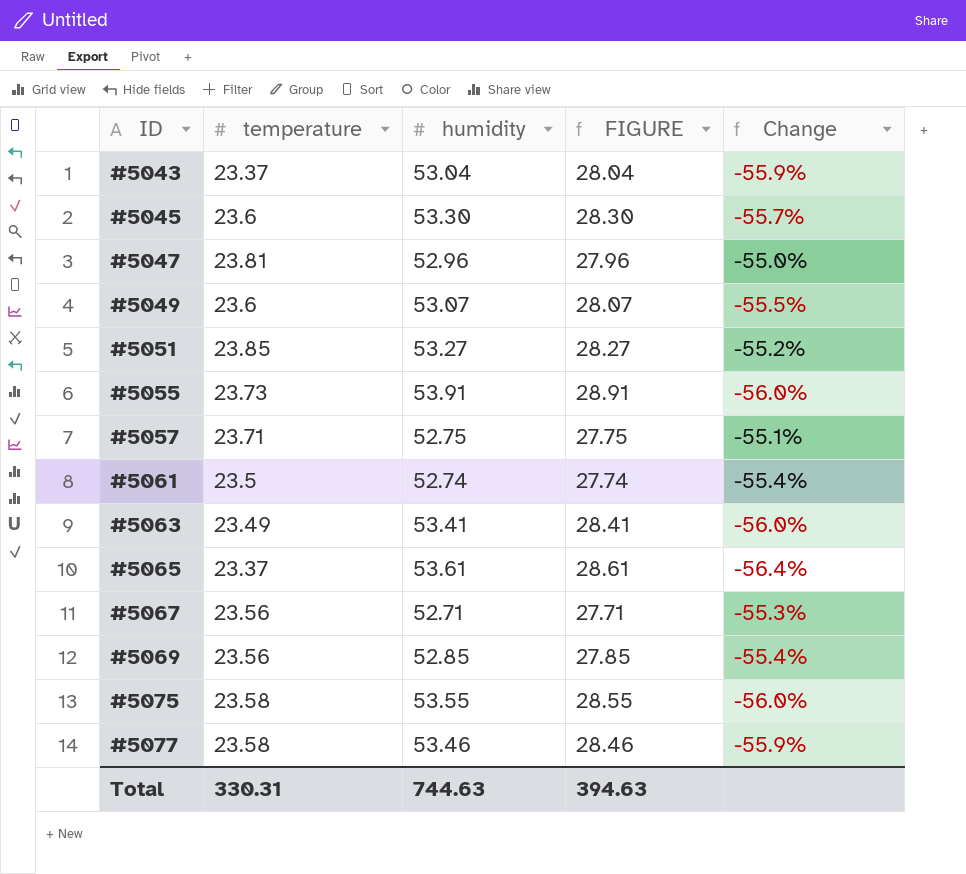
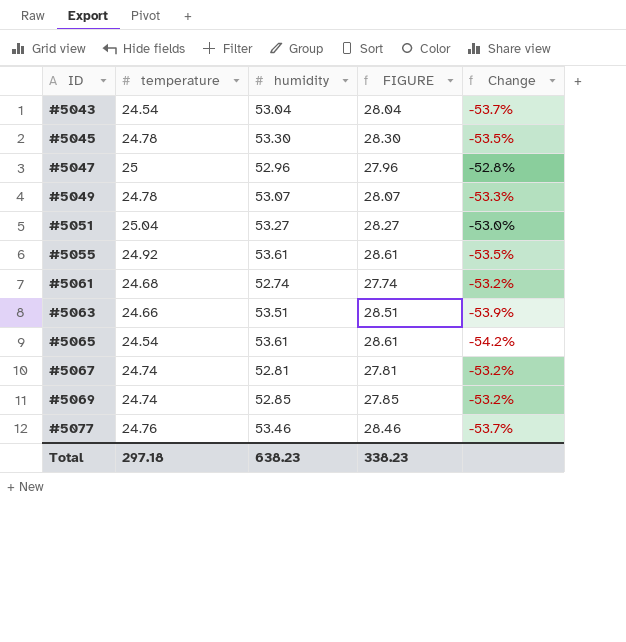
row #5057: 23.71 | 52.75 | 27.75 | -55.1% -> none
row #5075: 23.58 | 53.55 | 28.55 | -56.0% -> none
#5043 | temperature: 23.37 -> 24.54
#5043 | Change: -55.9% -> -53.7%
#5045 | temperature: 23.6 -> 24.78
#5045 | Change: -55.7% -> -53.5%
#5047 | temperature: 23.81 -> 25
#5047 | Change: -55.0% -> -52.8%
#5049 | temperature: 23.6 -> 24.78
#5049 | Change: -55.5% -> -53.3%
#5051 | temperature: 23.85 -> 25.04
#5051 | Change: -55.2% -> -53.0%
#5055 | temperature: 23.73 -> 24.92
#5055 | humidity: 53.91 -> 53.61
#5055 | FIGURE: 28.91 -> 28.61
#5055 | Change: -56.0% -> -53.5%
#5061 | temperature: 23.5 -> 24.68
#5061 | Change: -55.4% -> -53.2%
#5063 | temperature: 23.49 -> 24.66
#5063 | humidity: 53.41 -> 53.51
#5063 | FIGURE: 28.41 -> 28.51
#5063 | Change: -56.0% -> -53.9%
#5065 | temperature: 23.37 -> 24.54
#5065 | Change: -56.4% -> -54.2%
#5067 | temperature: 23.56 -> 24.74
#5067 | humidity: 52.71 -> 52.81
#5067 | FIGURE: 27.71 -> 27.81
#5067 | Change: -55.3% -> -53.2%
#5069 | temperature: 23.56 -> 24.74
#5069 | Change: -55.4% -> -53.2%
#5077 | temperature: 23.58 -> 24.76
#5077 | Change: -55.9% -> -53.7%
Total | temperature: 330.31 -> 297.18
Total | humidity: 744.63 -> 638.23
Total | FIGURE: 394.63 -> 338.23

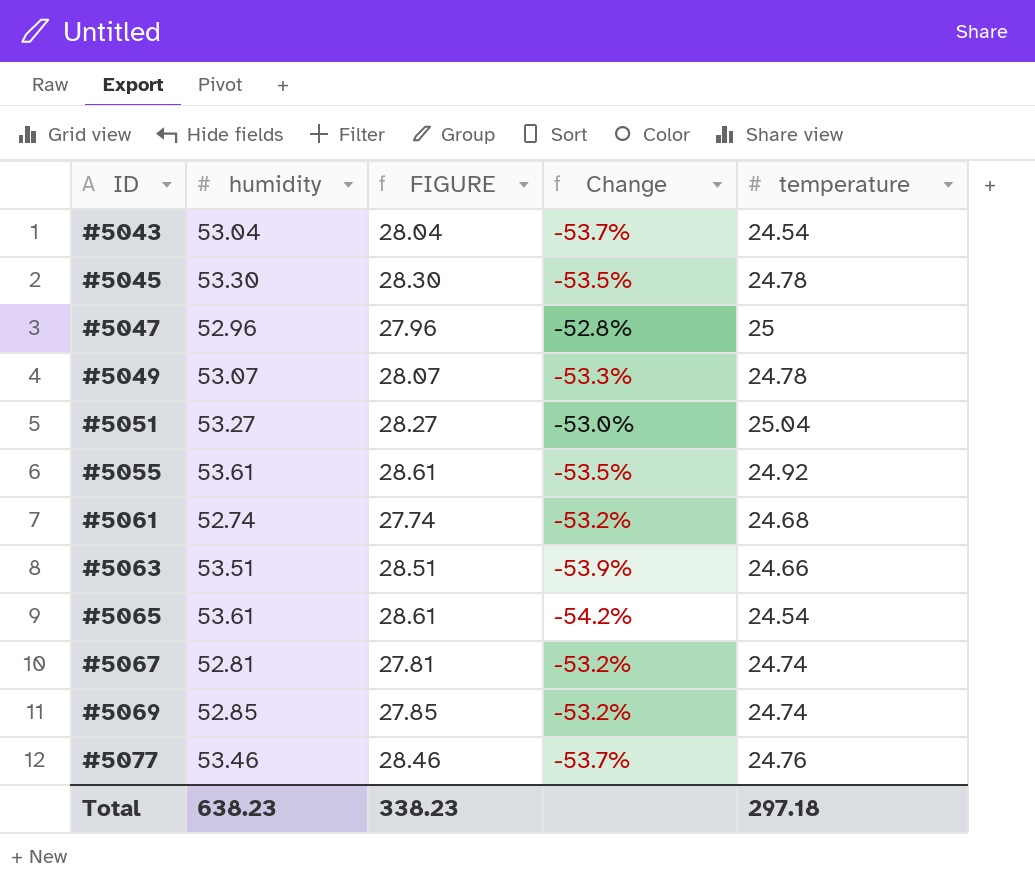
column temperature | position: 2 -> 5

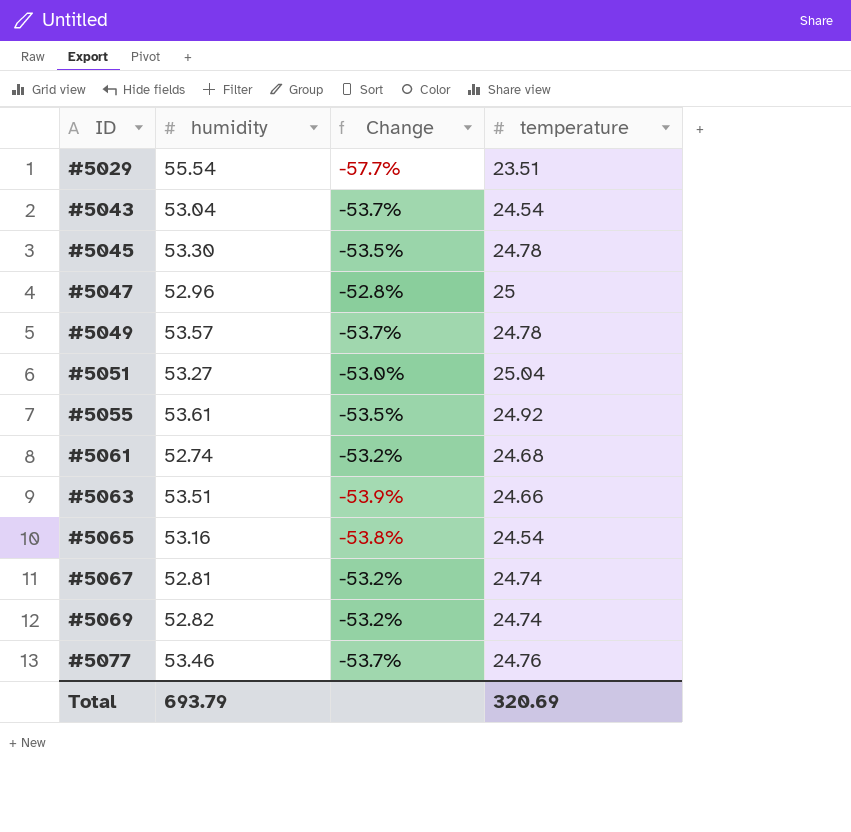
column FIGURE | formula: [humidity] - 25 -> none
row #5029: none -> 55.54 | -57.7% | 23.51
#5049 | humidity: 53.07 -> 53.57
#5049 | Change: -53.3% -> -53.7%
#5065 | humidity: 53.61 -> 53.16
#5065 | Change: -54.2% -> -53.8%
#5069 | humidity: 52.85 -> 52.82
Total | humidity: 638.23 -> 693.79
Total | temperature: 297.18 -> 320.69

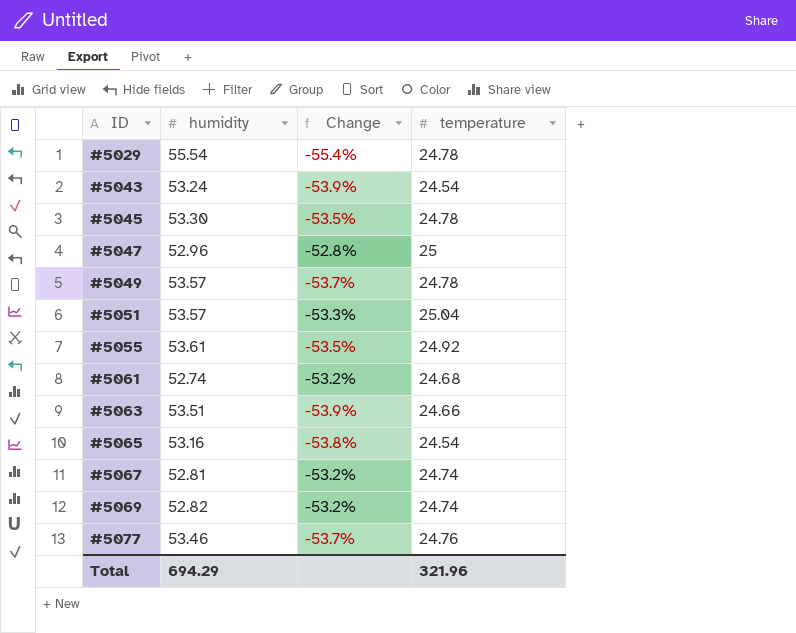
#5029 | Change: -57.7% -> -55.4%
#5029 | temperature: 23.51 -> 24.78
#5043 | humidity: 53.04 -> 53.24
#5043 | Change: -53.7% -> -53.9%
#5051 | humidity: 53.27 -> 53.57
#5051 | Change: -53.0% -> -53.3%
Total | humidity: 693.79 -> 694.29
Total | temperature: 320.69 -> 321.96

